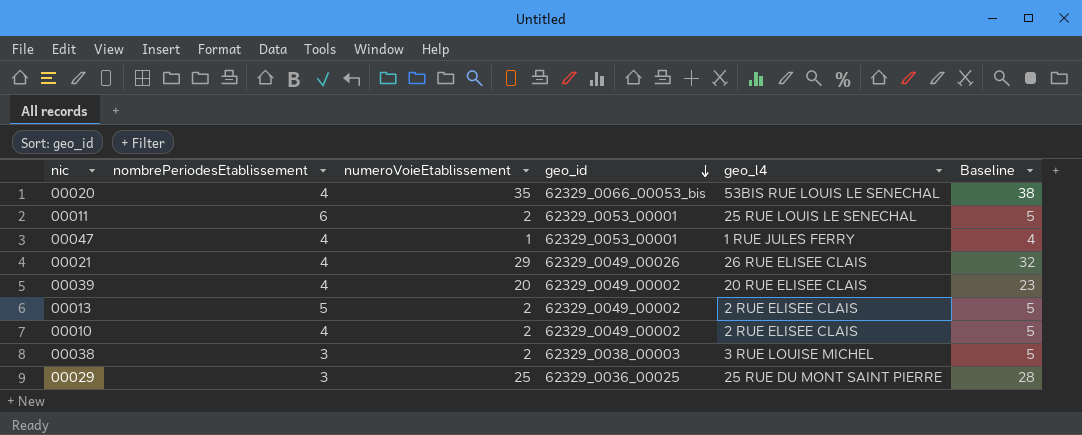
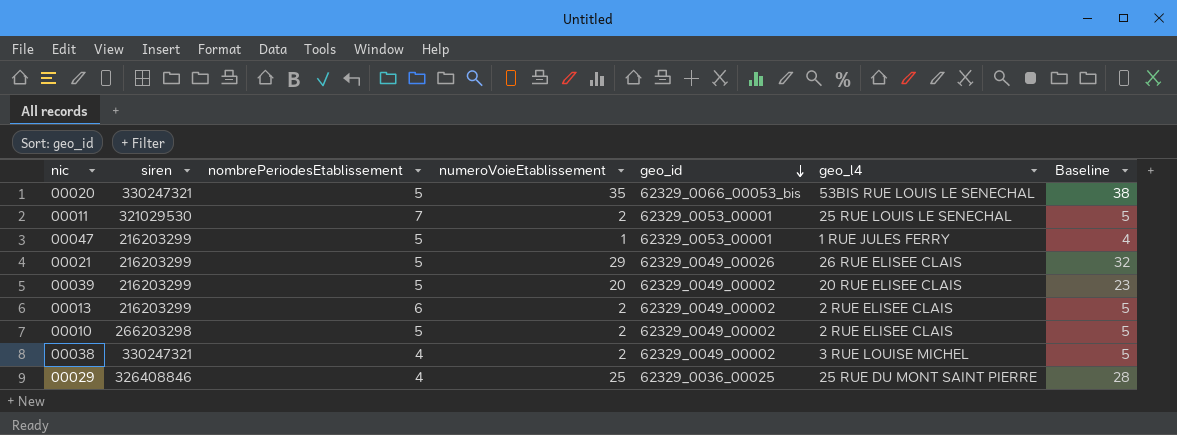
column siren | position: none -> 2
00020 | nombrePeriodesEtablissement: 4 -> 5
00011 | nombrePeriodesEtablissement: 6 -> 7
00047 | nombrePeriodesEtablissement: 4 -> 5
00021 | nombrePeriodesEtablissement: 4 -> 5
00039 | nombrePeriodesEtablissement: 4 -> 5
00013 | nombrePeriodesEtablissement: 5 -> 6
00010 | nombrePeriodesEtablissement: 4 -> 5
00038 | nombrePeriodesEtablissement: 3 -> 4
00038 | geo_id: 62329_0038_00003 -> 62329_0049_00002
00029 | nombrePeriodesEtablissement: 3 -> 4

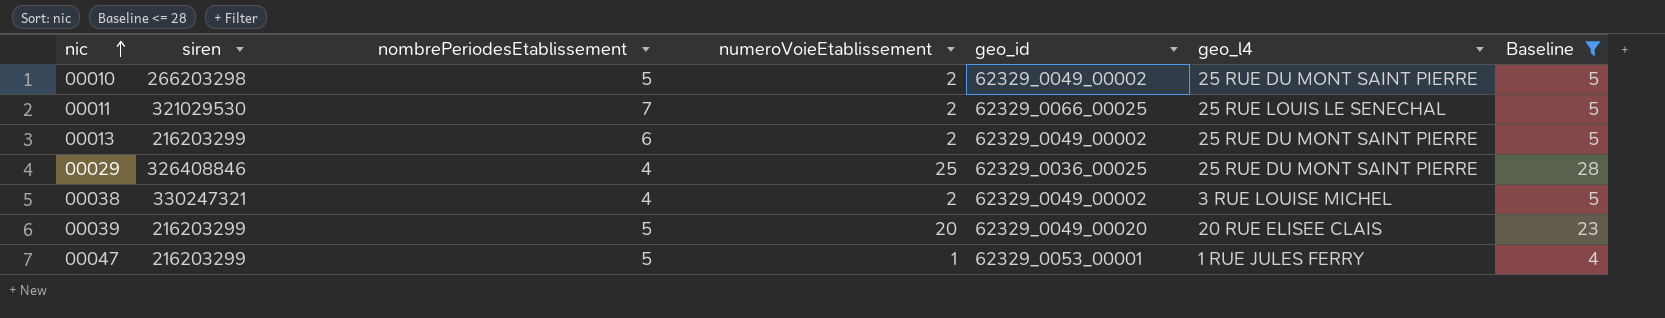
filter: none -> Baseline <= 28
row order: geo_id descending -> nic ascending
00010 | geo_l4: 2 RUE ELISEE CLAIS -> 25 RUE DU MONT SAINT PIERRE
00011 | geo_id: 62329_0053_00001 -> 62329_0066_00025
00013 | geo_l4: 2 RUE ELISEE CLAIS -> 25 RUE DU MONT SAINT PIERRE
00039 | geo_id: 62329_0049_00002 -> 62329_0049_00020

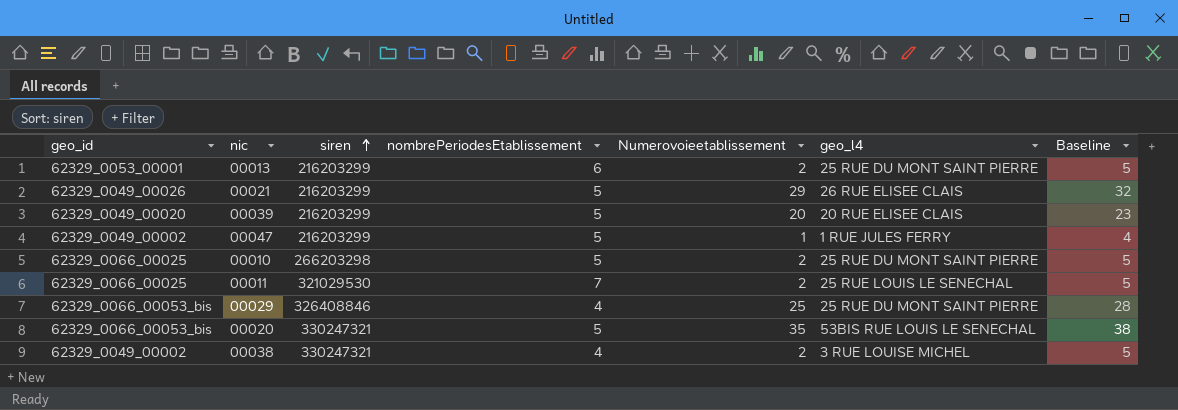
filter: Baseline <= 28 -> none
row order: nic ascending -> siren ascending
column geo_id | position: 5 -> 1
column name: numeroVoieEtablissement -> Numerovoieetablissement
00013 | geo_id: 62329_0049_00002 -> 62329_0053_00001
00047 | geo_id: 62329_0053_00001 -> 62329_0049_00002
00010 | geo_id: 62329_0049_00002 -> 62329_0066_00025
00029 | geo_id: 62329_0036_00025 -> 62329_0066_00053_bis

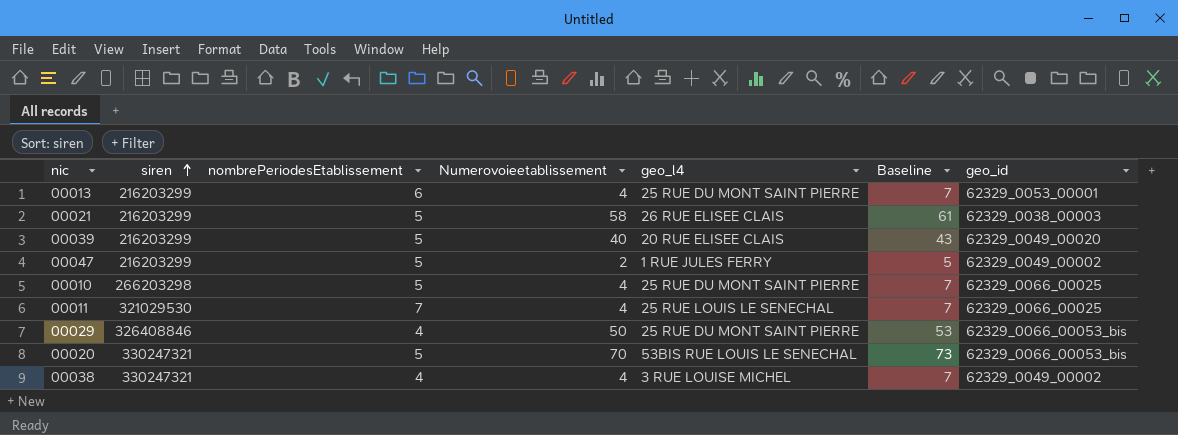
column geo_id | position: 1 -> 7
00013 | Numerovoieetablissement: 2 -> 4
00013 | Baseline: 5 -> 7
00021 | Numerovoieetablissement: 29 -> 58
00021 | Baseline: 32 -> 61
00021 | geo_id: 62329_0049_00026 -> 62329_0038_00003
00039 | Numerovoieetablissement: 20 -> 40
00039 | Baseline: 23 -> 43
00047 | Numerovoieetablissement: 1 -> 2
00047 | Baseline: 4 -> 5
00010 | Numerovoieetablissement: 2 -> 4
00010 | Baseline: 5 -> 7
00011 | Numerovoieetablissement: 2 -> 4
00011 | Baseline: 5 -> 7
00029 | Numerovoieetablissement: 25 -> 50
00029 | Baseline: 28 -> 53
00020 | Numerovoieetablissement: 35 -> 70
00020 | Baseline: 38 -> 73
00038 | Numerovoieetablissement: 2 -> 4
00038 | Baseline: 5 -> 7

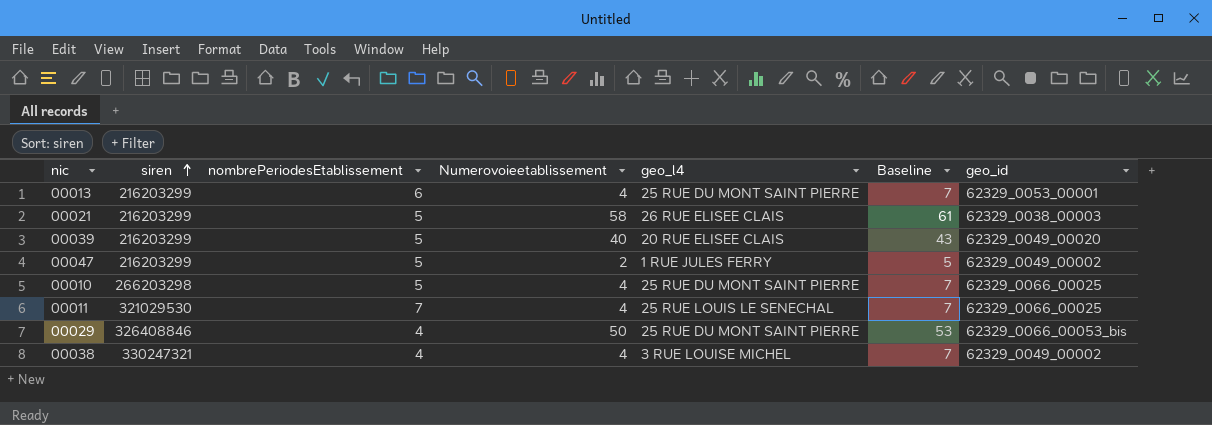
row 00020: 330247321 | 5 | 70 | 53BIS RUE LOUIS LE SENECHAL | 73 | 62329_0066_00053_bis -> none

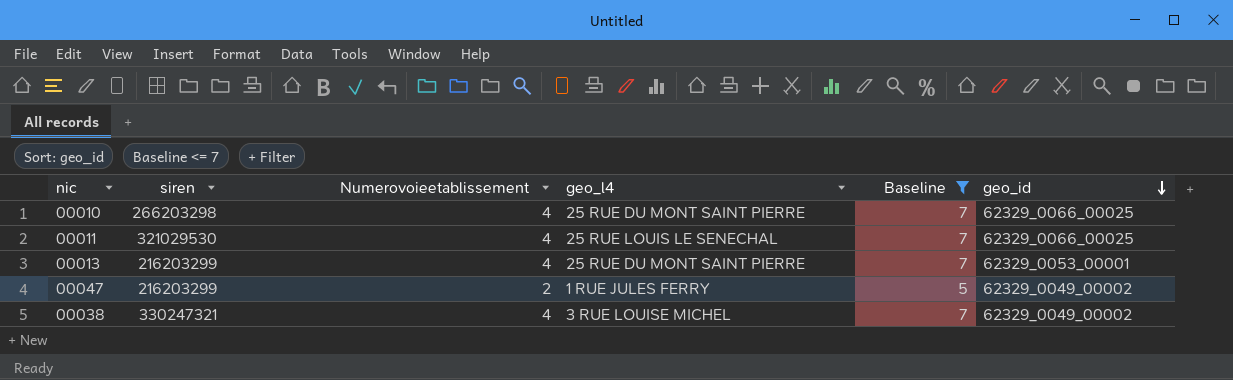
filter: none -> Baseline <= 7
row order: siren ascending -> geo_id descending
column nombrePeriodesEtablissement | position: 3 -> none

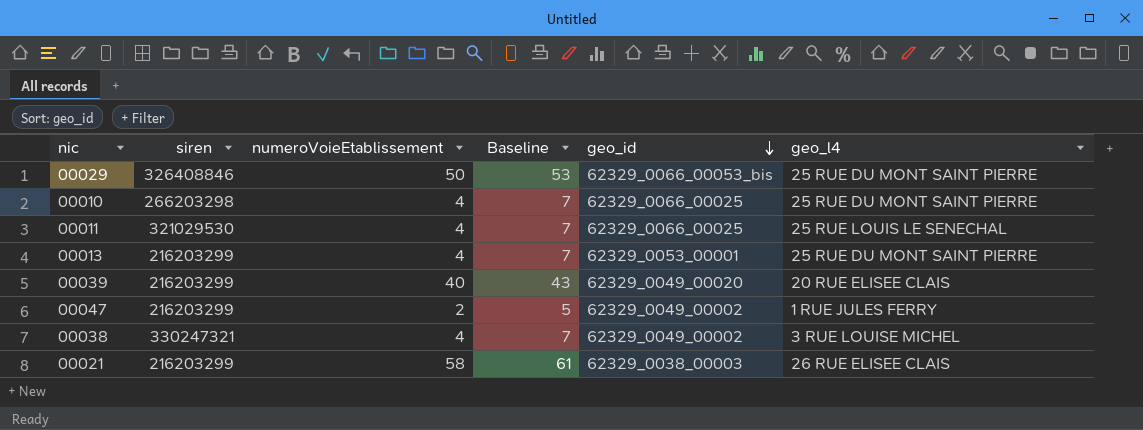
filter: Baseline <= 7 -> none
column name: Numerovoieetablissement -> numeroVoieEtablissement
column geo_l4 | position: 4 -> 6

